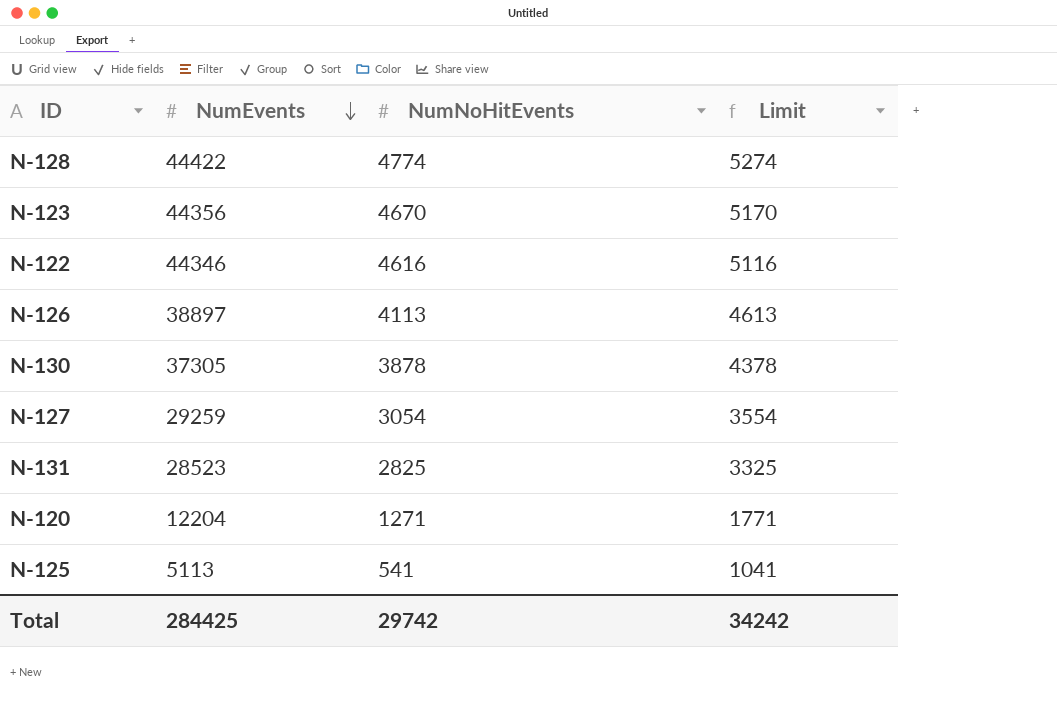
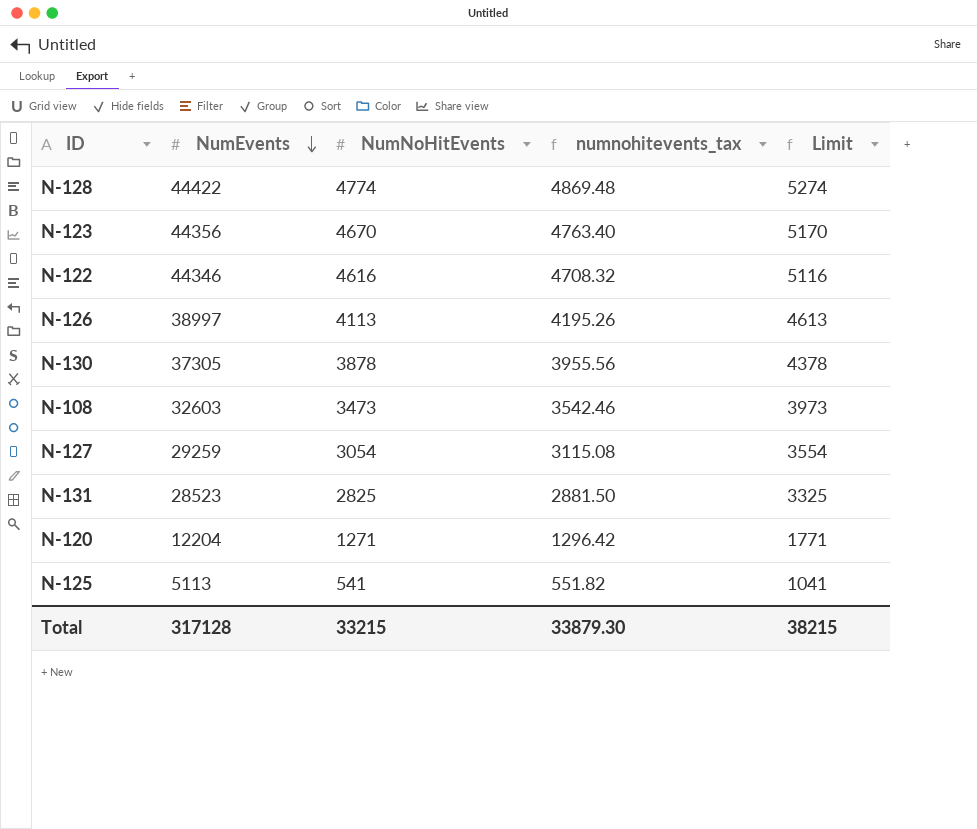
column numnohitevents_tax | formula: none -> [NumNoHitEvents] * 1.02
N-126 | NumEvents: 38897 -> 38997
row N-108: none -> 32603 | 3473 | 3542.46 | 3973
Total | NumEvents: 284425 -> 317128
Total | NumNoHitEvents: 29742 -> 33215
Total | Limit: 34242 -> 38215

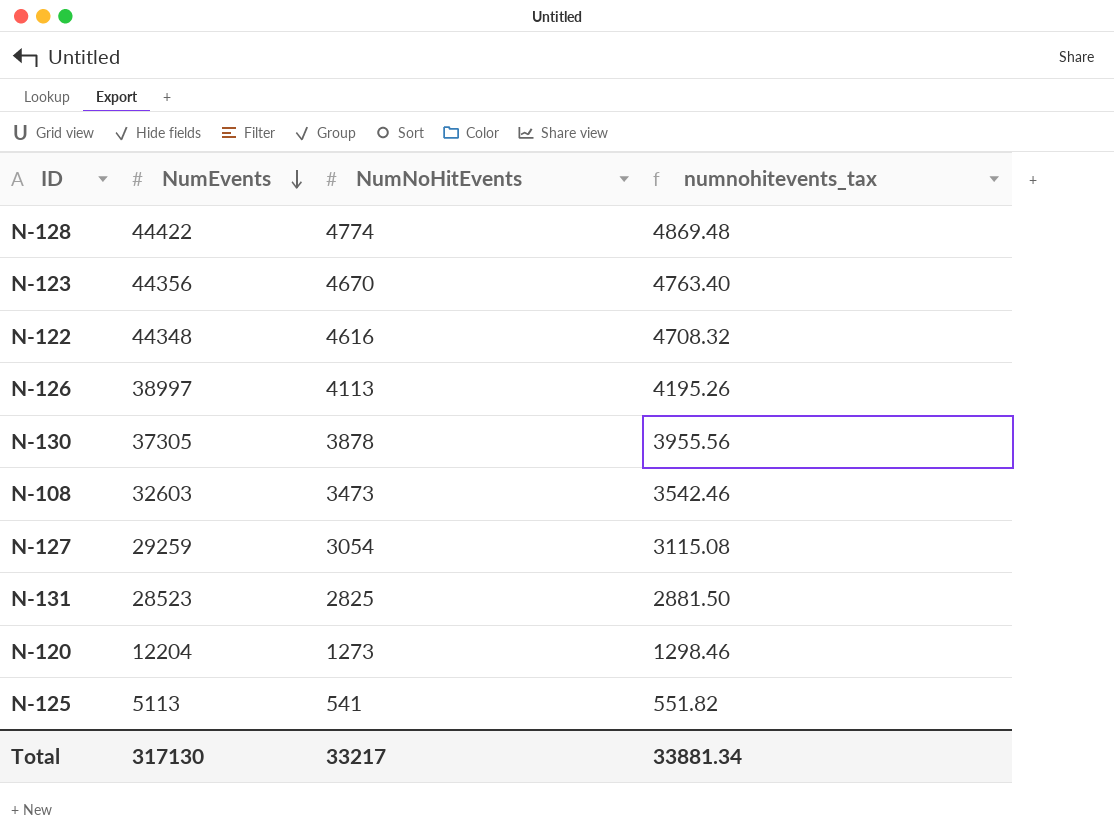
column Limit | formula: [NumNoHitEvents] + 500 -> none
N-122 | NumEvents: 44346 -> 44348
N-120 | NumNoHitEvents: 1271 -> 1273
N-120 | numnohitevents_tax: 1296.42 -> 1298.46
Total | NumEvents: 317128 -> 317130
Total | NumNoHitEvents: 33215 -> 33217
Total | numnohitevents_tax: 33879.30 -> 33881.34

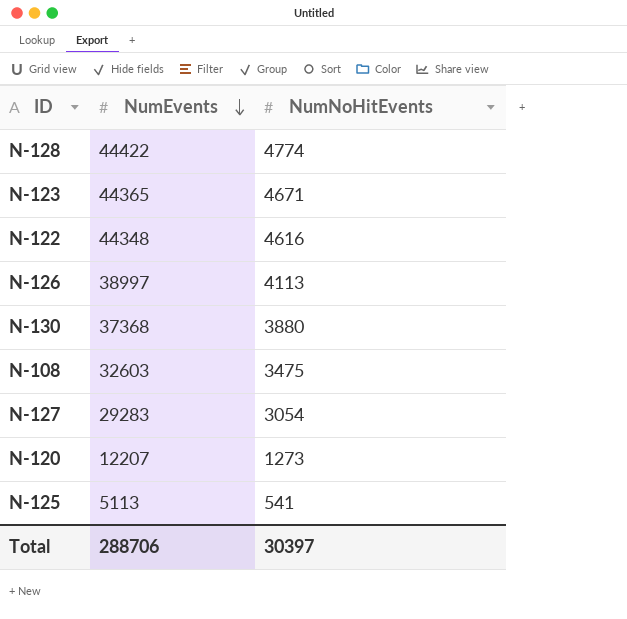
column numnohitevents_tax | formula: [NumNoHitEvents] * 1.02 -> none
row N-131: 28523 | 2825 | 2881.50 -> none
N-123 | NumEvents: 44356 -> 44365
N-123 | NumNoHitEvents: 4670 -> 4671
N-130 | NumEvents: 37305 -> 37368
N-130 | NumNoHitEvents: 3878 -> 3880
N-108 | NumNoHitEvents: 3473 -> 3475
N-127 | NumEvents: 29259 -> 29283
N-120 | NumEvents: 12204 -> 12207
Total | NumEvents: 317130 -> 288706
Total | NumNoHitEvents: 33217 -> 30397

